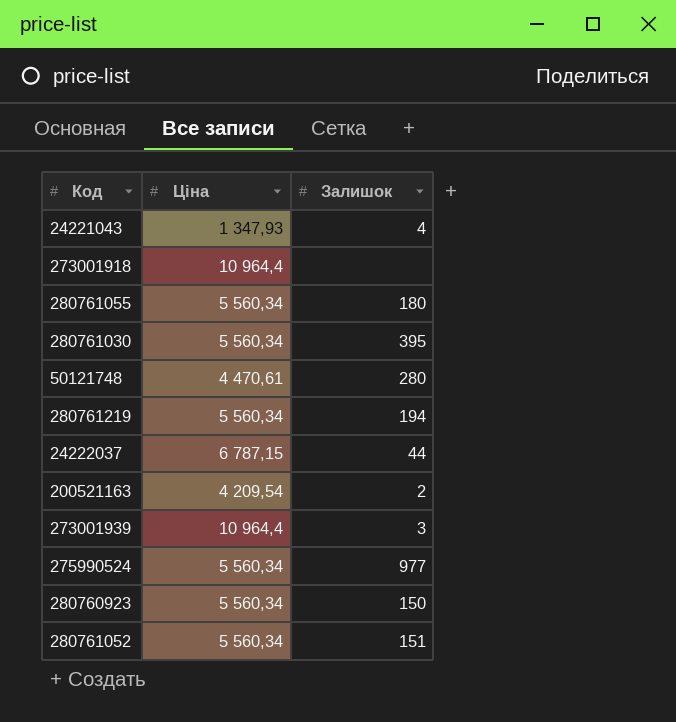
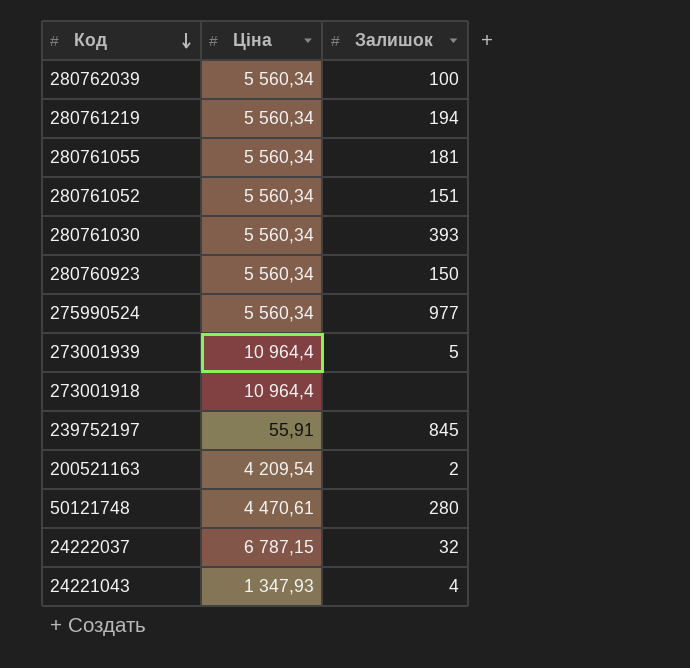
row order: none -> Код descending
row 280762039: none -> 5 560,34 | 100
280761055 | Залишок: 180 -> 181
280761030 | Залишок: 395 -> 393
273001939 | Залишок: 3 -> 5
row 239752197: none -> 55,91 | 845
24222037 | Залишок: 44 -> 32

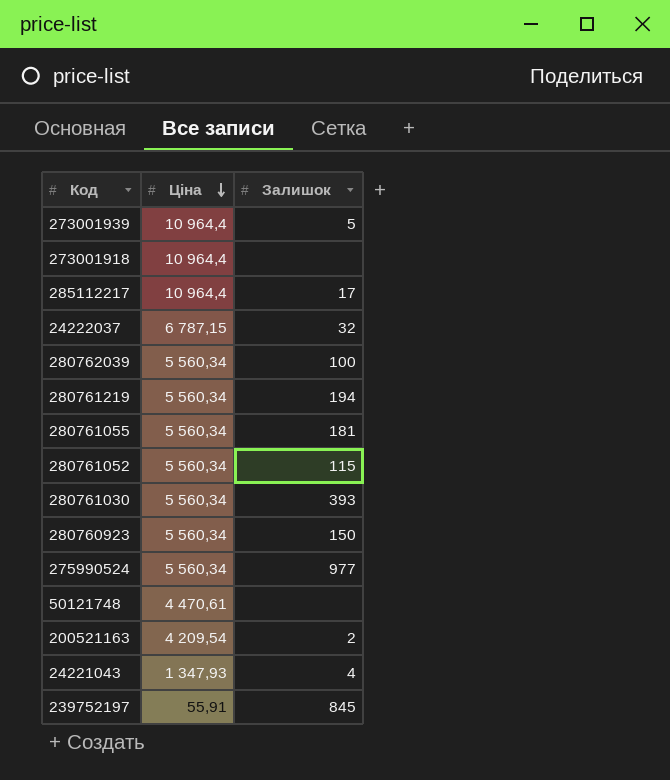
row order: Код descending -> Ціна descending
row 285112217: none -> 10 964,4 | 17
280761052 | Залишок: 151 -> 115
50121748 | Залишок: 280 -> none

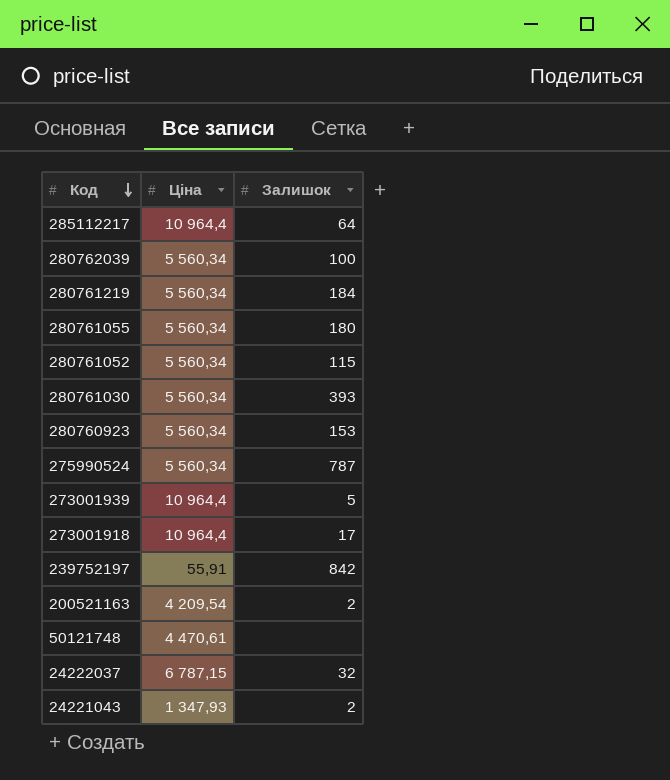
row order: Ціна descending -> Код descending
285112217 | Залишок: 17 -> 64
280761219 | Залишок: 194 -> 184
280761055 | Залишок: 181 -> 180
280760923 | Залишок: 150 -> 153
275990524 | Залишок: 977 -> 787
273001918 | Залишок: none -> 17
239752197 | Залишок: 845 -> 842
24221043 | Залишок: 4 -> 2

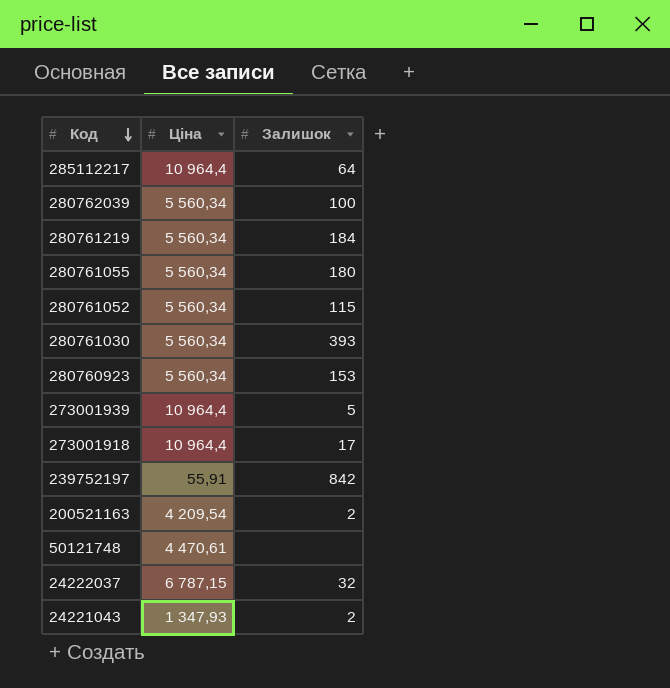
row 275990524: 5 560,34 | 787 -> none

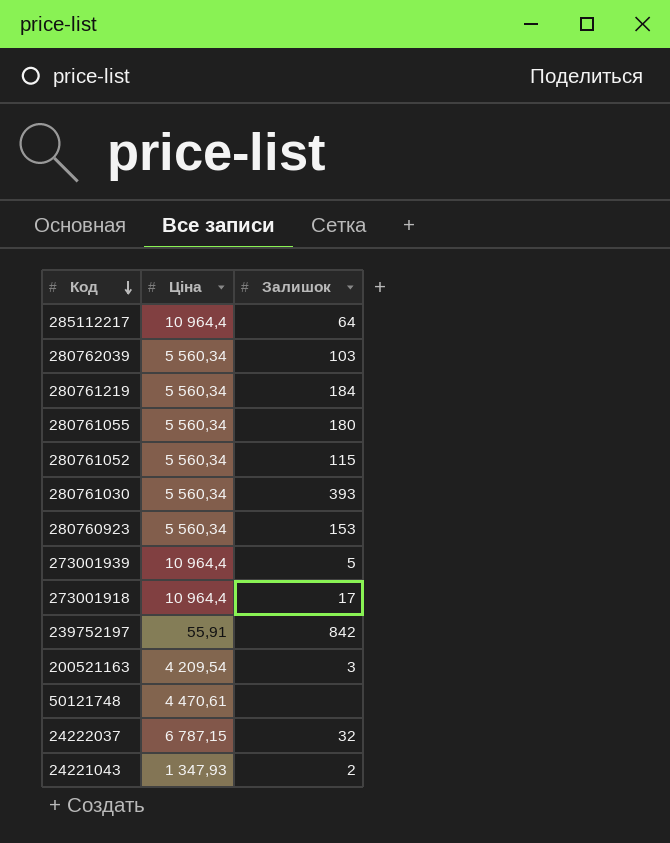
280762039 | Залишок: 100 -> 103
200521163 | Залишок: 2 -> 3

